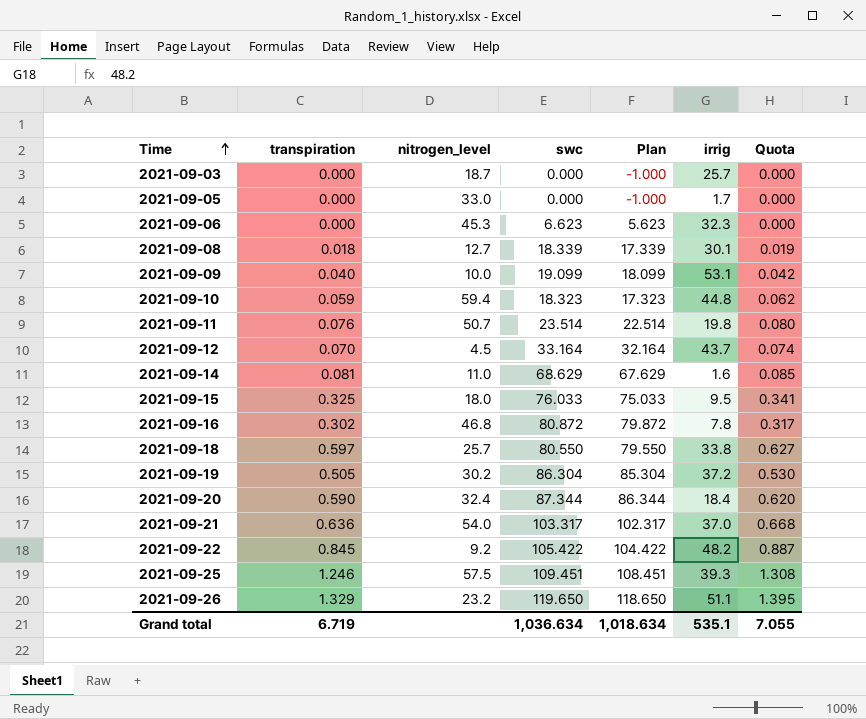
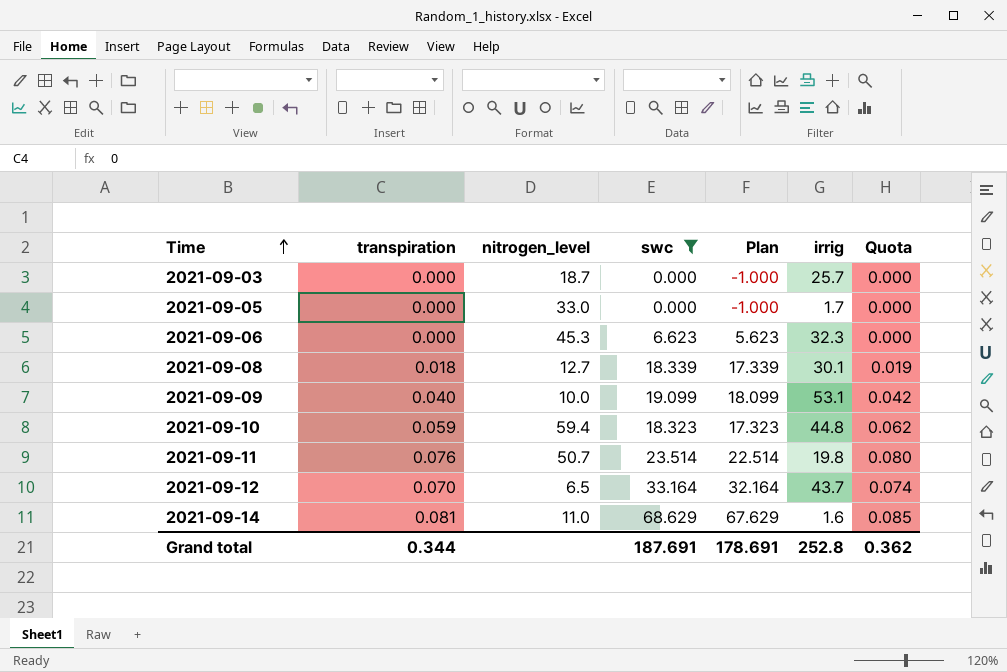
filter: none -> swc <= 68.629
2021-09-12 | nitrogen_level: 4.5 -> 6.5
Grand total | transpiration: 6.719 -> 0.344
Grand total | swc: 1,036.634 -> 187.691
Grand total | Plan: 1,018.634 -> 178.691
Grand total | irrig: 535.1 -> 252.8
Grand total | Quota: 7.055 -> 0.362

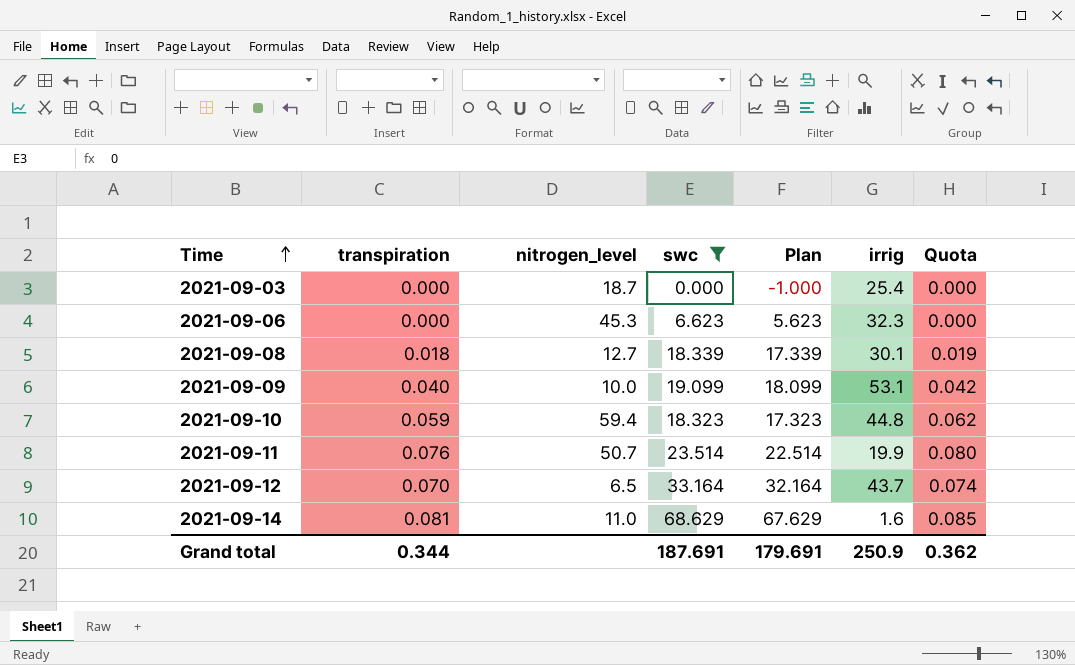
row 2021-09-05: 0.000 | 33.0 | 0.000 | -1.000 | 1.7 | 0.000 -> none
2021-09-03 | irrig: 25.7 -> 25.4
2021-09-11 | irrig: 19.8 -> 19.9
Grand total | Plan: 178.691 -> 179.691
Grand total | irrig: 252.8 -> 250.9

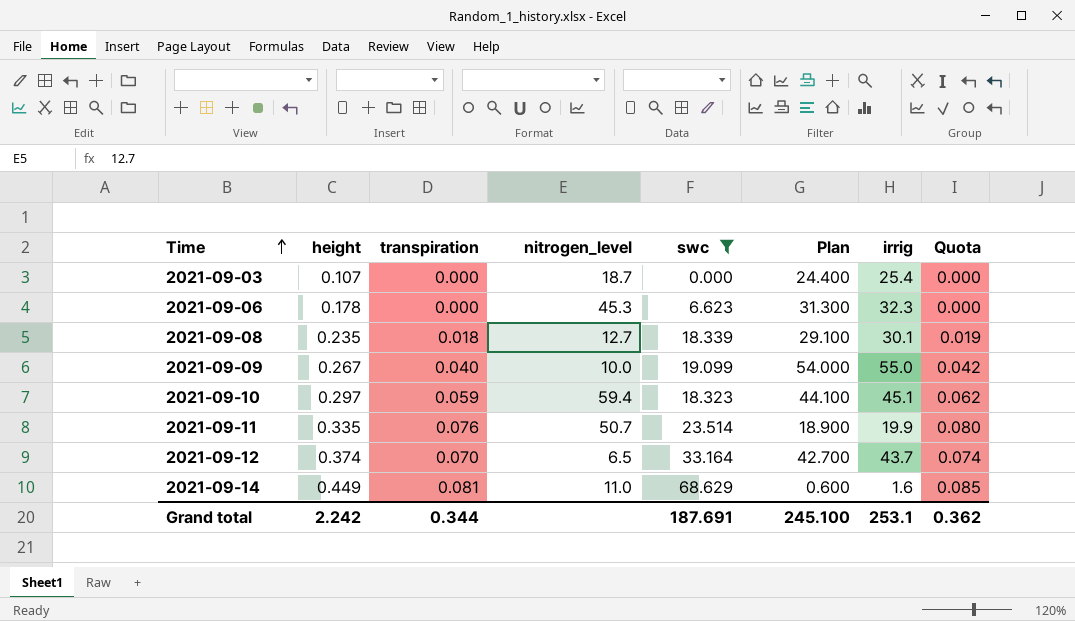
column height | position: none -> 2
column Plan | formula: [swc] - 1 -> [irrig] - 1
2021-09-09 | irrig: 53.1 -> 55.0
2021-09-10 | irrig: 44.8 -> 45.1
Grand total | Plan: 179.691 -> 245.100
Grand total | irrig: 250.9 -> 253.1

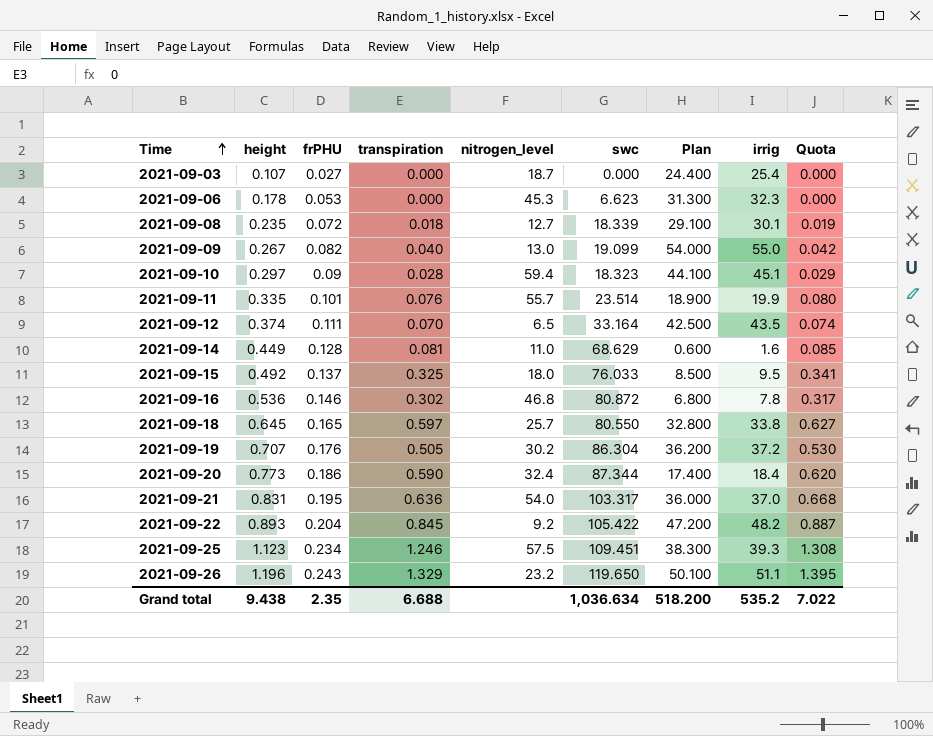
filter: swc <= 68.629 -> none
column frPHU | position: none -> 3
2021-09-09 | nitrogen_level: 10.0 -> 13.0
2021-09-10 | transpiration: 0.059 -> 0.028
2021-09-10 | Quota: 0.062 -> 0.029
2021-09-11 | nitrogen_level: 50.7 -> 55.7
2021-09-12 | Plan: 42.700 -> 42.500
2021-09-12 | irrig: 43.7 -> 43.5
Grand total | height: 2.242 -> 9.438
Grand total | transpiration: 0.344 -> 6.688
Grand total | swc: 187.691 -> 1,036.634
Grand total | Plan: 245.100 -> 518.200
Grand total | irrig: 253.1 -> 535.2
Grand total | Quota: 0.362 -> 7.022

